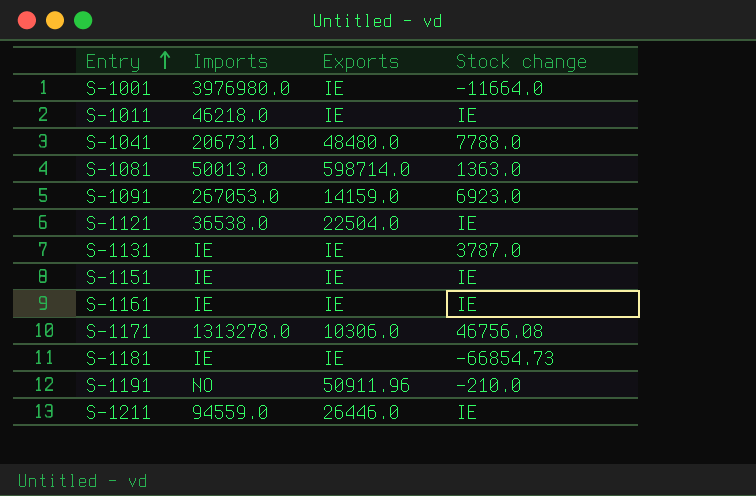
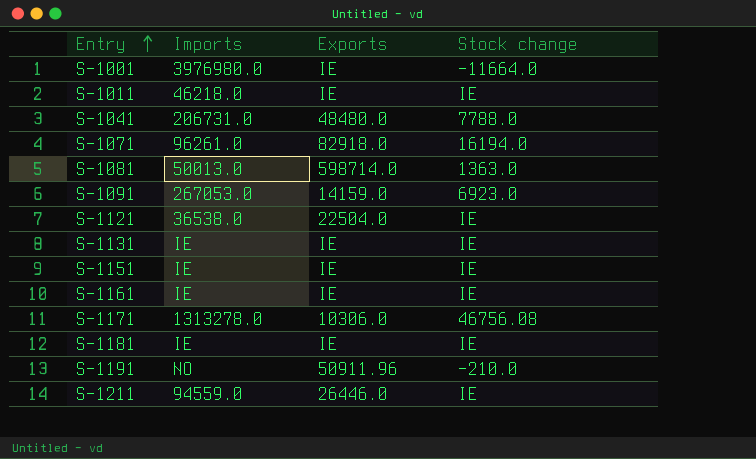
row S-1071: none -> 96261.0 | 82918.0 | 16194.0
S-1131 | Stock change: 3787.0 -> IE
S-1181 | Stock change: -66854.73 -> IE

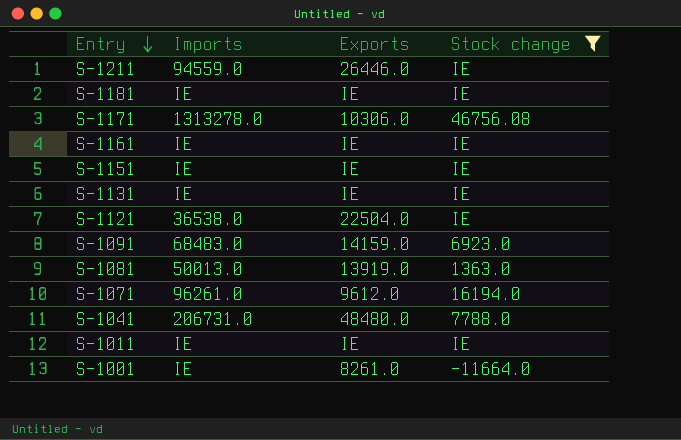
filter: none -> Stock change != -210.0
row order: Entry ascending -> Entry descending
S-1091 | Imports: 267053.0 -> 68483.0
S-1081 | Exports: 598714.0 -> 13919.0
S-1071 | Exports: 82918.0 -> 9612.0
S-1011 | Imports: 46218.0 -> IE
S-1001 | Imports: 3976980.0 -> IE
S-1001 | Exports: IE -> 8261.0

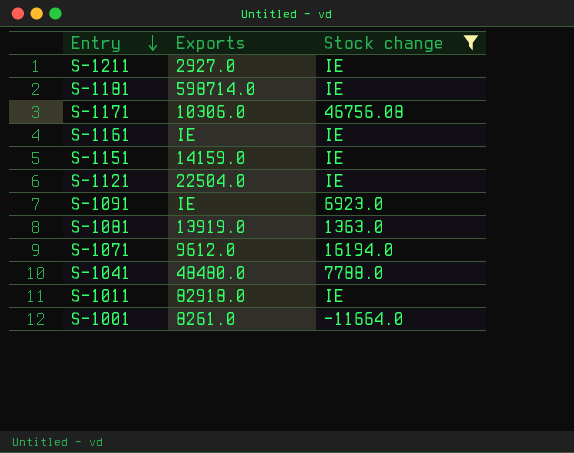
column Imports | position: 2 -> none
row S-1131: IE | IE | IE -> none
S-1211 | Exports: 26446.0 -> 2927.0
S-1181 | Exports: IE -> 598714.0
S-1151 | Exports: IE -> 14159.0
S-1091 | Exports: 14159.0 -> IE
S-1011 | Exports: IE -> 82918.0

